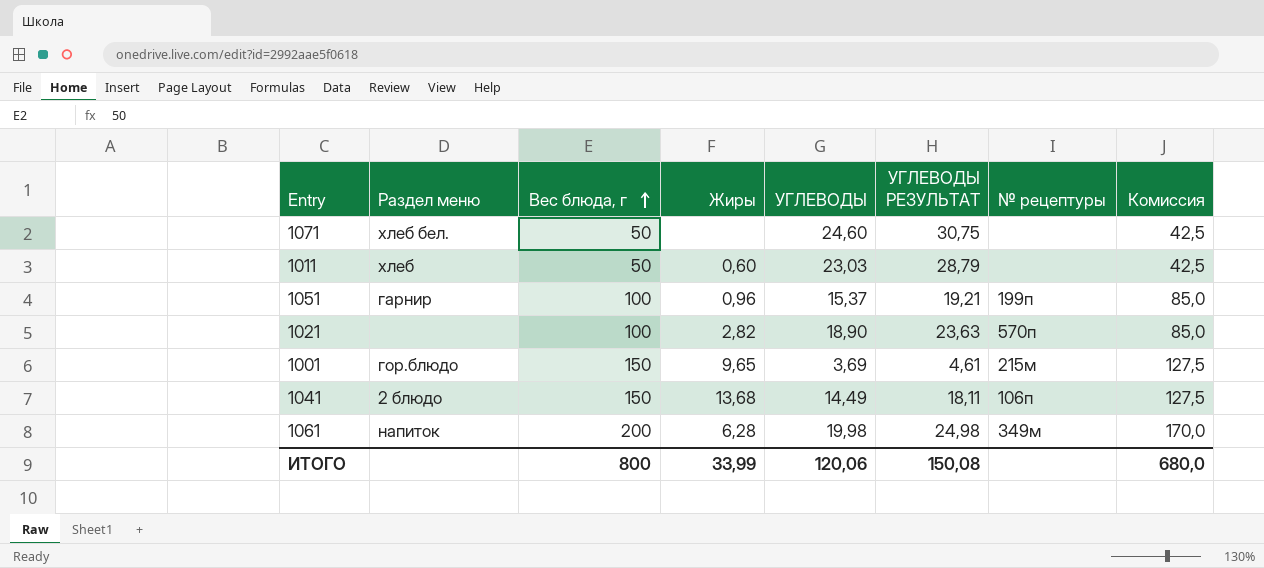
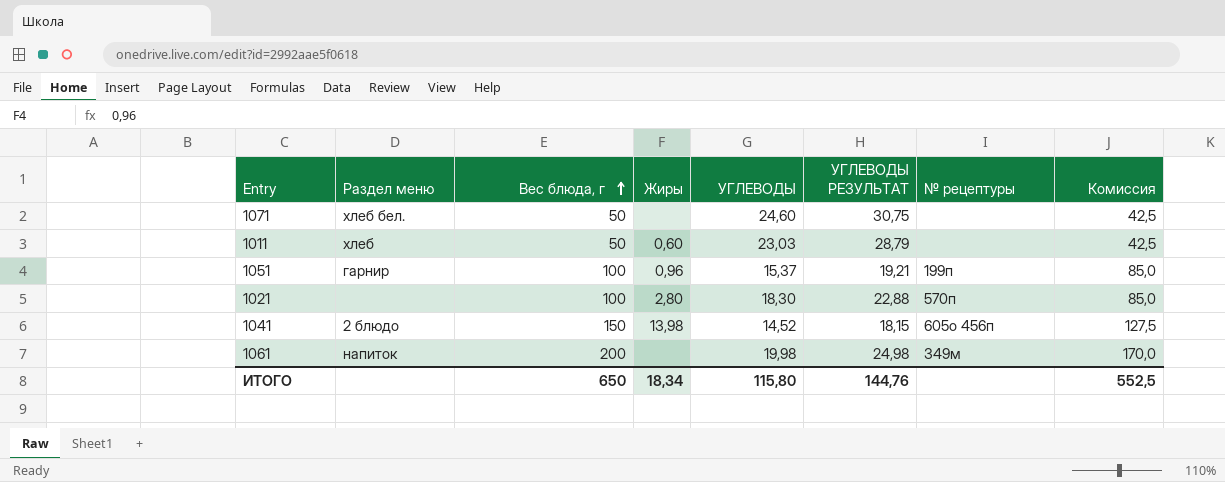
row 1001: гор.блюдо | 150 | 9,65 | 3,69 | 4,61 | 215м | 127,5 -> none
1021 | Жиры: 2,82 -> 2,80
1021 | УГЛЕВОДЫ: 18,90 -> 18,30
1021 | УГЛЕВОДЫ РЕЗУЛЬТАТ: 23,63 -> 22,88
1041 | Жиры: 13,68 -> 13,98
1041 | УГЛЕВОДЫ: 14,49 -> 14,52
1041 | УГЛЕВОДЫ РЕЗУЛЬТАТ: 18,11 -> 18,15
1041 | № рецептуры: 106п -> 605о 456п
1061 | Жиры: 6,28 -> none
ИТОГО | Вес блюда, г: 800 -> 650
ИТОГО | Жиры: 33,99 -> 18,34
ИТОГО | УГЛЕВОДЫ: 120,06 -> 115,80
ИТОГО | УГЛЕВОДЫ РЕЗУЛЬТАТ: 150,08 -> 144,76
ИТОГО | Комиссия: 680,0 -> 552,5

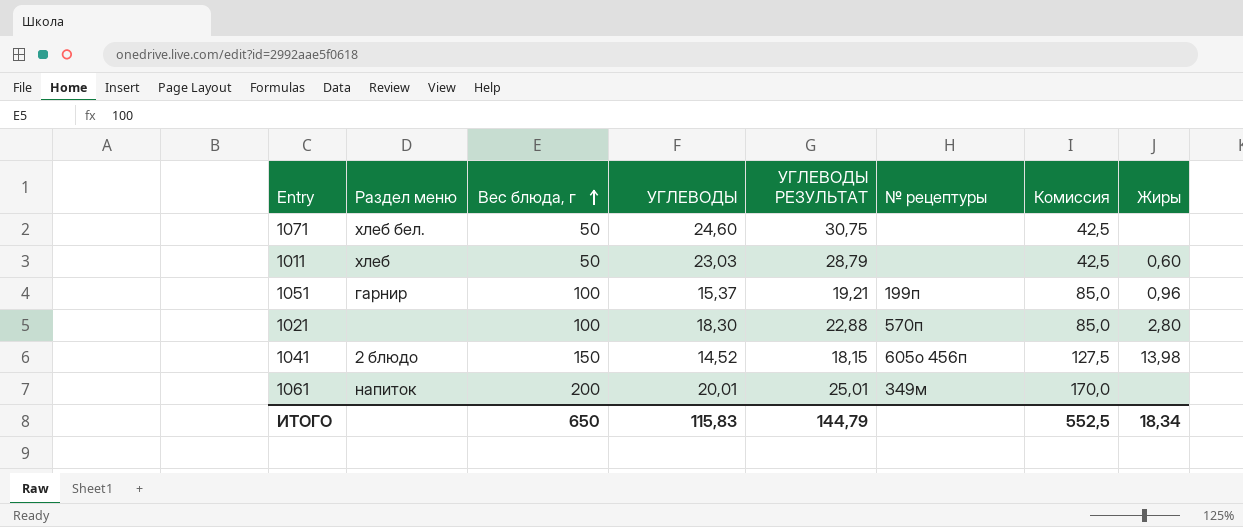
column Жиры | position: 4 -> 8
1061 | УГЛЕВОДЫ: 19,98 -> 20,01
1061 | УГЛЕВОДЫ РЕЗУЛЬТАТ: 24,98 -> 25,01
ИТОГО | УГЛЕВОДЫ: 115,80 -> 115,83
ИТОГО | УГЛЕВОДЫ РЕЗУЛЬТАТ: 144,76 -> 144,79

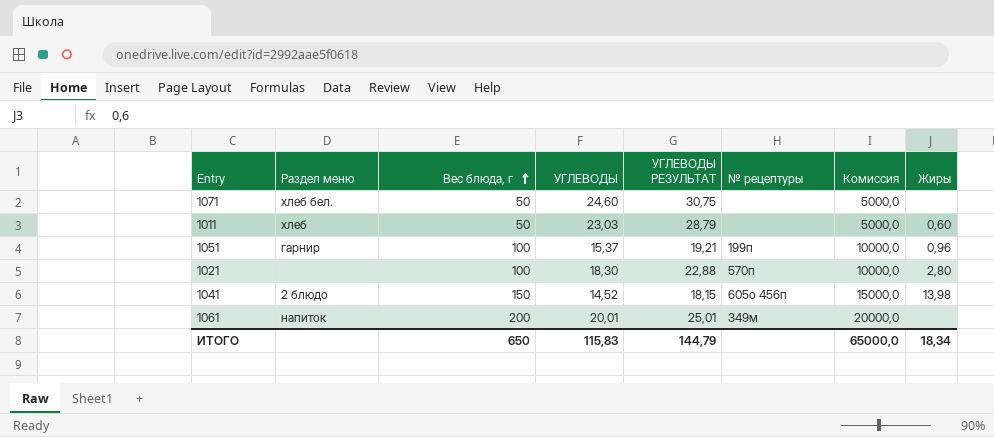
column Комиссия | formula: [Вес блюда, г] * 0,85 -> [Вес блюда, г] * 100
ИТОГО | Комиссия: 552,5 -> 65000,0

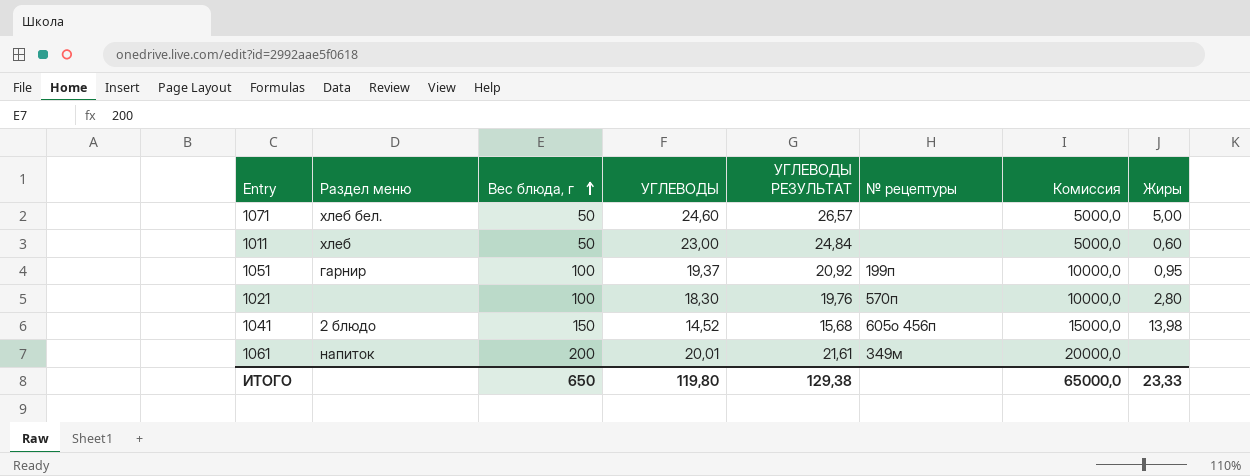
column УГЛЕВОДЫ РЕЗУЛЬТАТ | formula: [УГЛЕВОДЫ] * 1,25 -> [УГЛЕВОДЫ] * 1,08
1071 | Жиры: none -> 5,00
1011 | УГЛЕВОДЫ: 23,03 -> 23,00
1051 | УГЛЕВОДЫ: 15,37 -> 19,37
1051 | Жиры: 0,96 -> 0,95
ИТОГО | УГЛЕВОДЫ: 115,83 -> 119,80
ИТОГО | УГЛЕВОДЫ РЕЗУЛЬТАТ: 144,79 -> 129,38
ИТОГО | Жиры: 18,34 -> 23,33

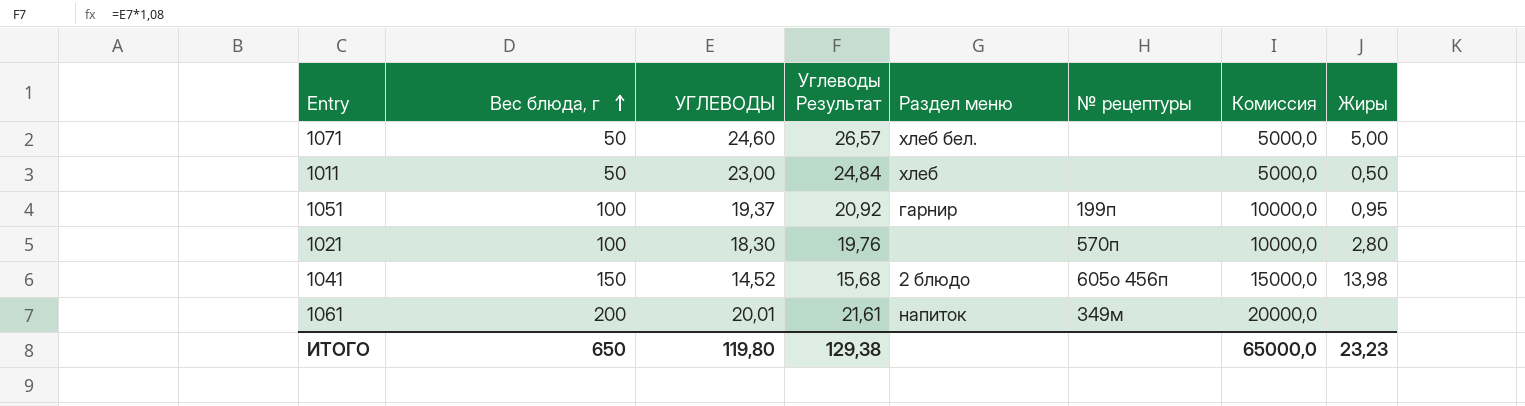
column name: УГЛЕВОДЫ РЕЗУЛЬТАТ -> Углеводы Результат
column Раздел меню | position: 2 -> 5
1011 | Жиры: 0,60 -> 0,50
ИТОГО | Жиры: 23,33 -> 23,23

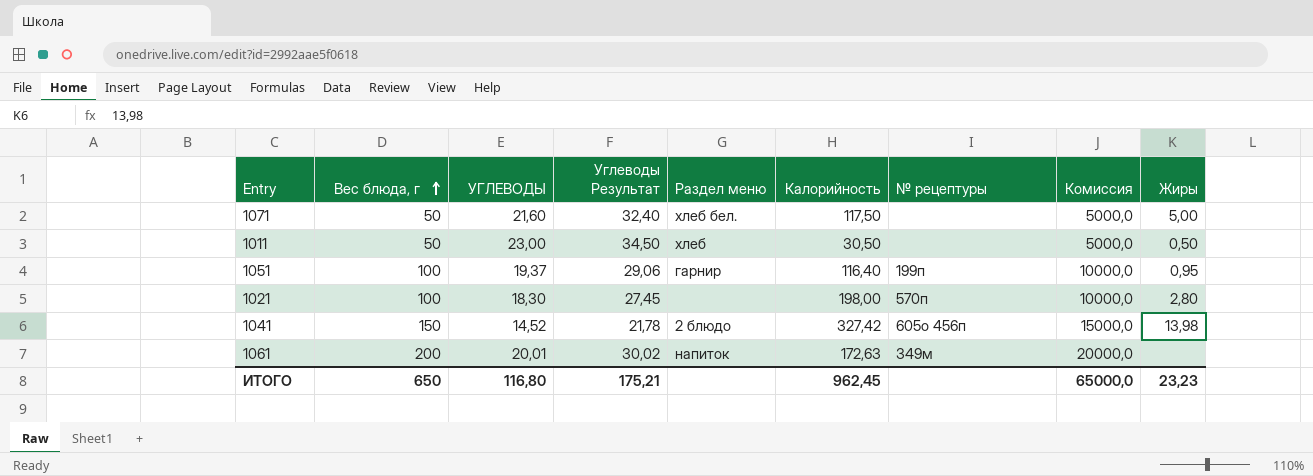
column Углеводы Результат | formula: [УГЛЕВОДЫ] * 1,08 -> [УГЛЕВОДЫ] * 1,5
column Калорийность | position: none -> 6
1071 | УГЛЕВОДЫ: 24,60 -> 21,60
ИТОГО | УГЛЕВОДЫ: 119,80 -> 116,80
ИТОГО | Углеводы Результат: 129,38 -> 175,21

